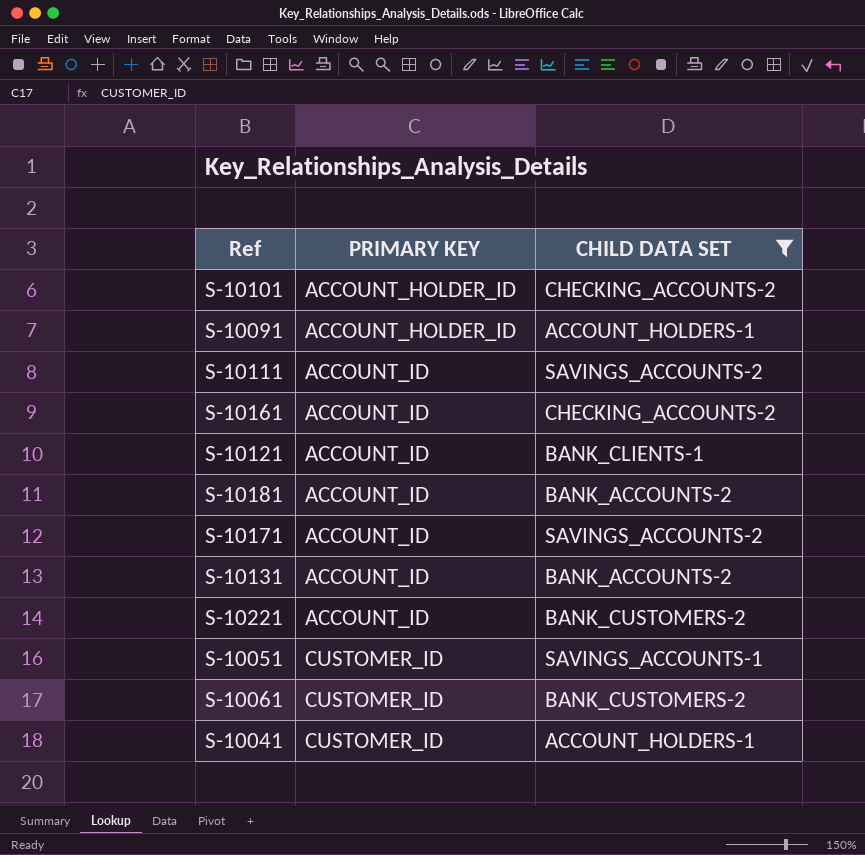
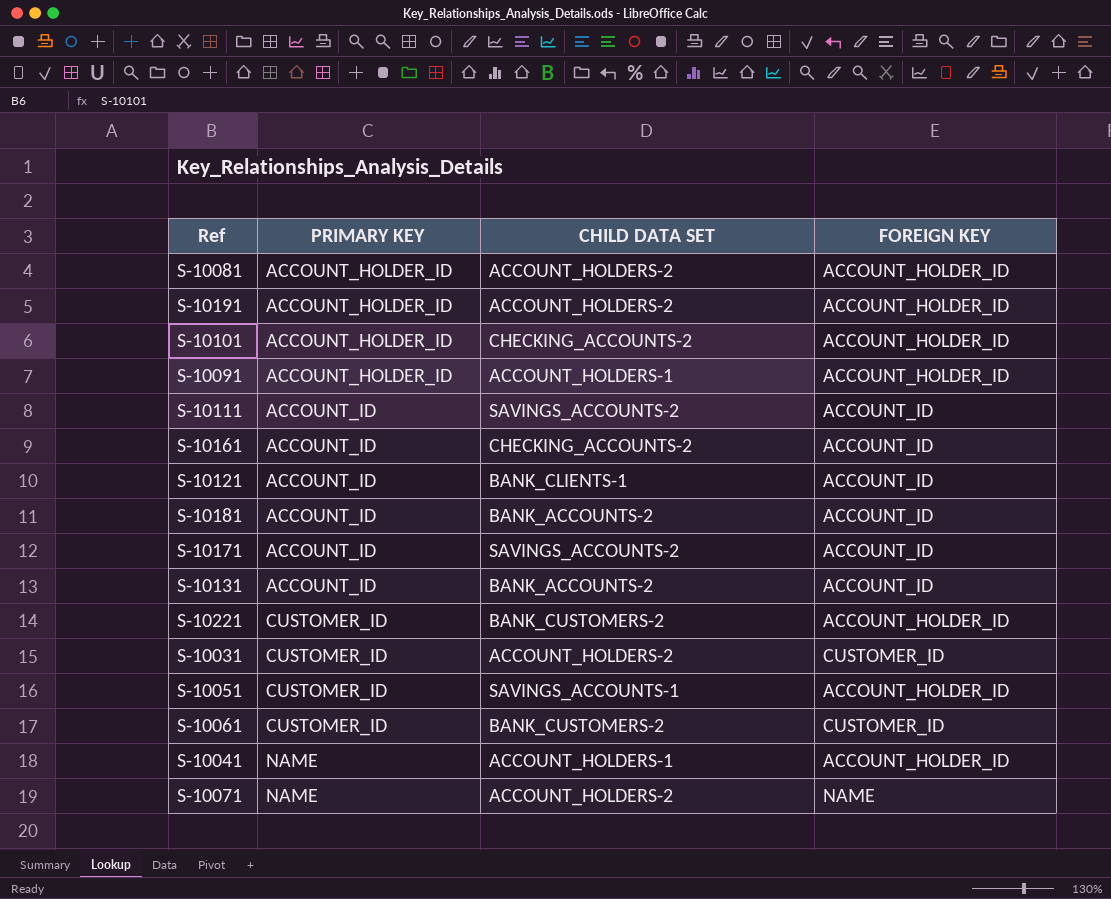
filter: CHILD DATA SET != ACCOUNT_HOLDERS-2 -> none
column FOREIGN KEY | position: none -> 4
S-10221 | PRIMARY KEY: ACCOUNT_ID -> CUSTOMER_ID
S-10041 | PRIMARY KEY: CUSTOMER_ID -> NAME

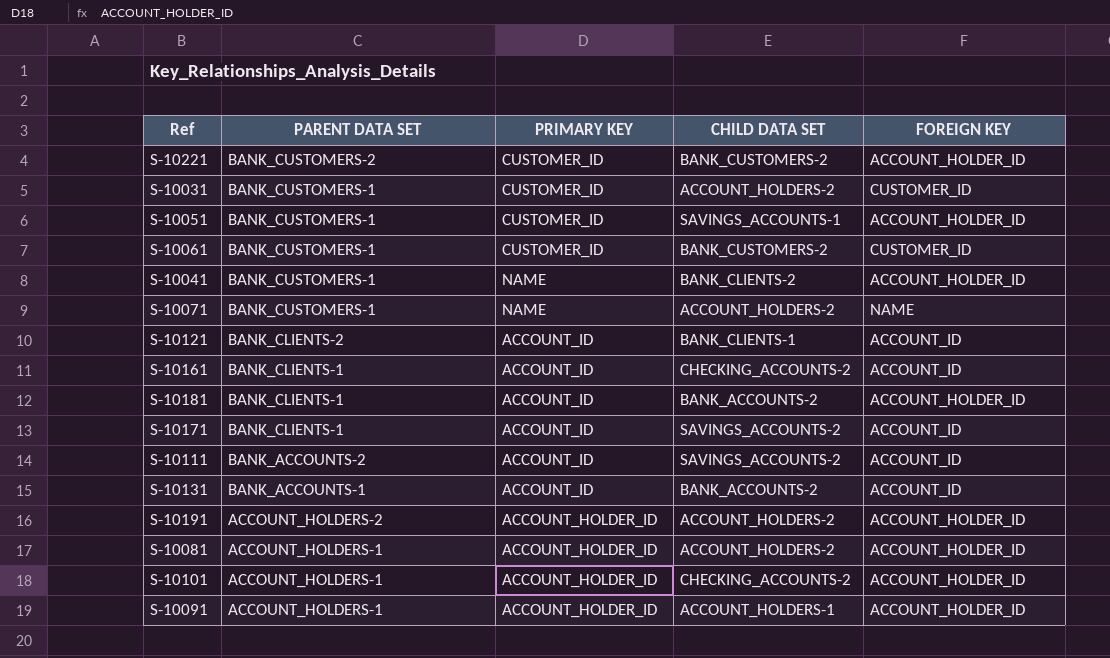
row order: PRIMARY KEY ascending -> PARENT DATA SET descending
column PARENT DATA SET | position: none -> 2
S-10041 | CHILD DATA SET: ACCOUNT_HOLDERS-1 -> BANK_CLIENTS-2
S-10181 | FOREIGN KEY: ACCOUNT_ID -> ACCOUNT_HOLDER_ID

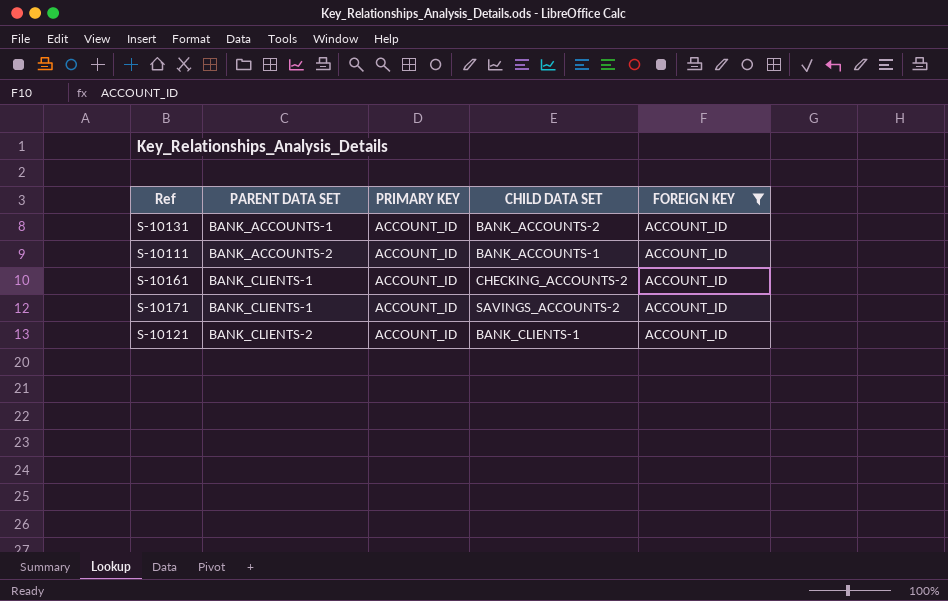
filter: none -> FOREIGN KEY = ACCOUNT_ID
row order: PARENT DATA SET descending -> PARENT DATA SET ascending
S-10111 | CHILD DATA SET: SAVINGS_ACCOUNTS-2 -> BANK_ACCOUNTS-1

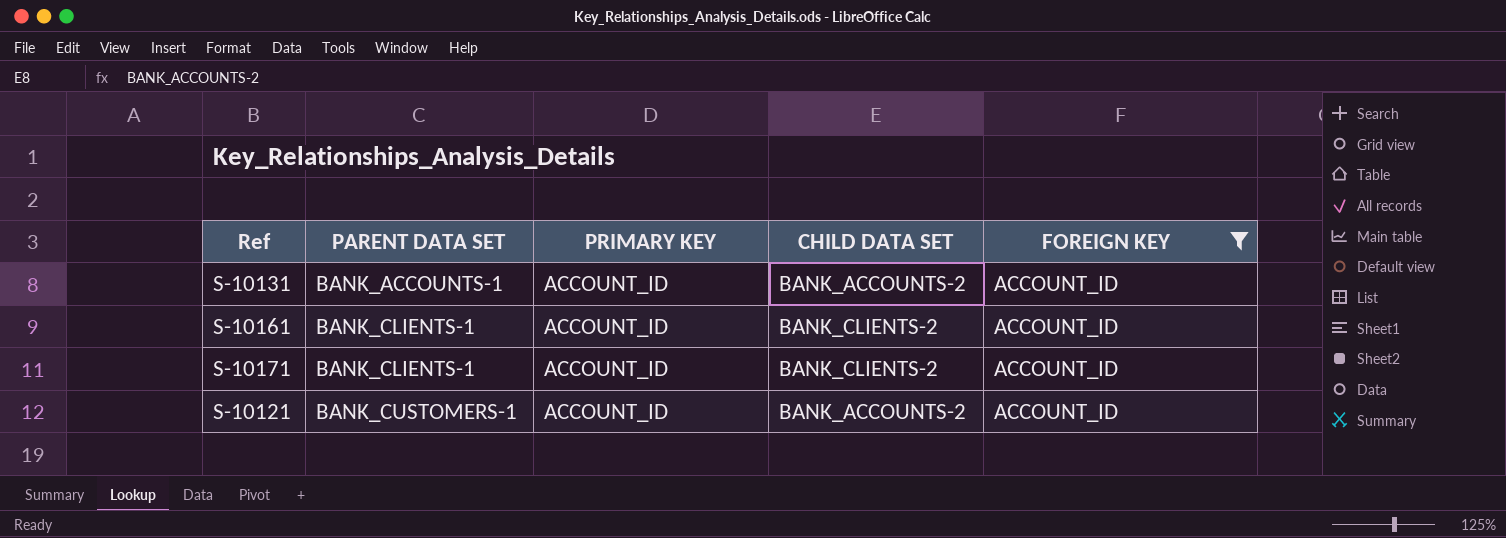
row S-10111: BANK_ACCOUNTS-2 | ACCOUNT_ID | BANK_ACCOUNTS-1 | ACCOUNT_ID -> none
S-10161 | CHILD DATA SET: CHECKING_ACCOUNTS-2 -> BANK_CLIENTS-2
S-10171 | CHILD DATA SET: SAVINGS_ACCOUNTS-2 -> BANK_CLIENTS-2
S-10121 | PARENT DATA SET: BANK_CLIENTS-2 -> BANK_CUSTOMERS-1
S-10121 | CHILD DATA SET: BANK_CLIENTS-1 -> BANK_ACCOUNTS-2

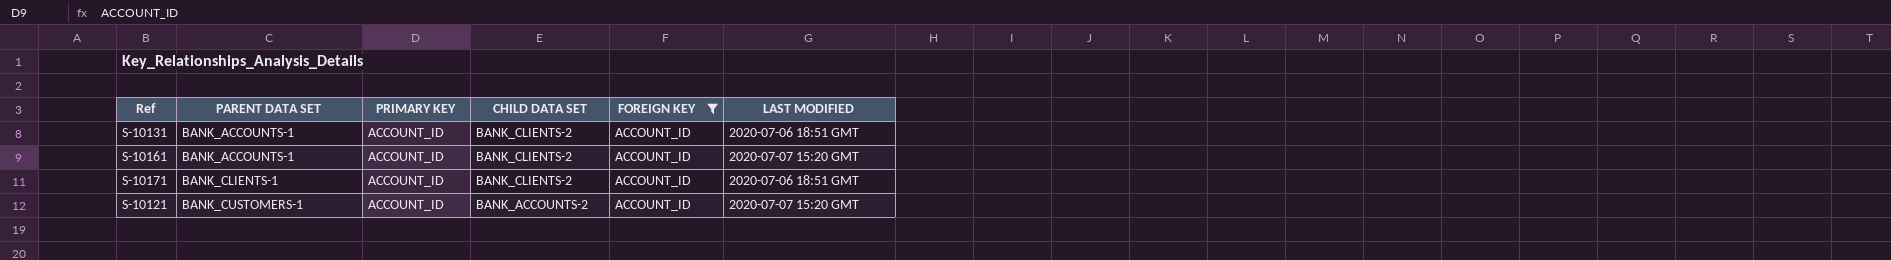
column LAST MODIFIED | position: none -> 6
S-10131 | CHILD DATA SET: BANK_ACCOUNTS-2 -> BANK_CLIENTS-2
S-10161 | PARENT DATA SET: BANK_CLIENTS-1 -> BANK_ACCOUNTS-1

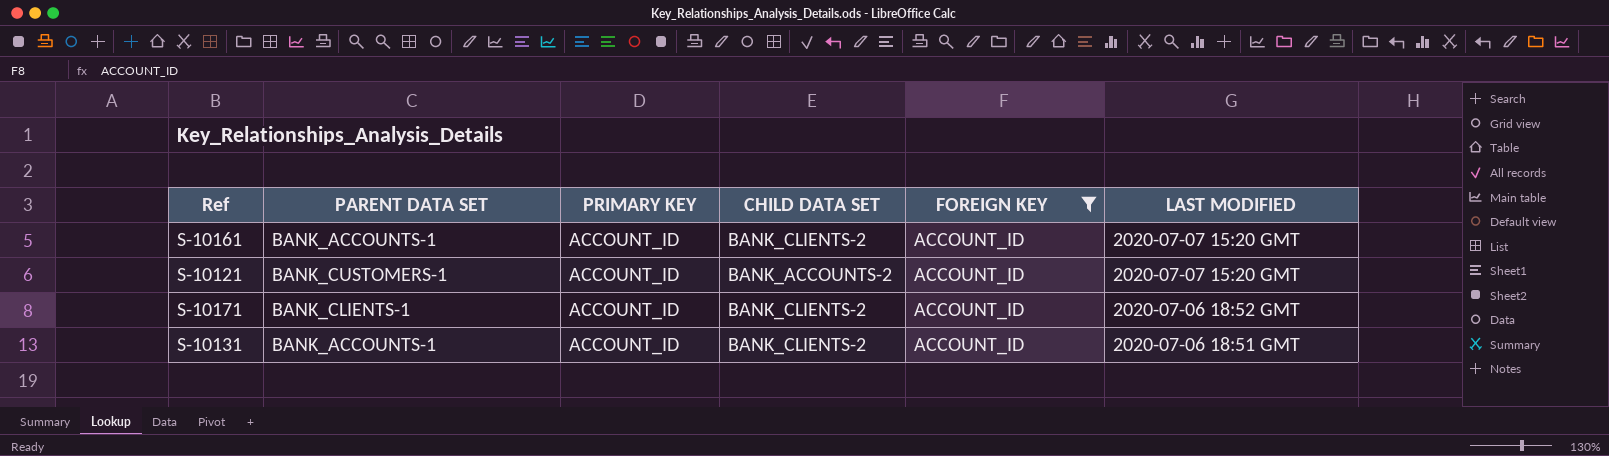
row order: PARENT DATA SET ascending -> LAST MODIFIED descending
S-10171 | LAST MODIFIED: 2020-07-06 18:51 GMT -> 2020-07-06 18:52 GMT

